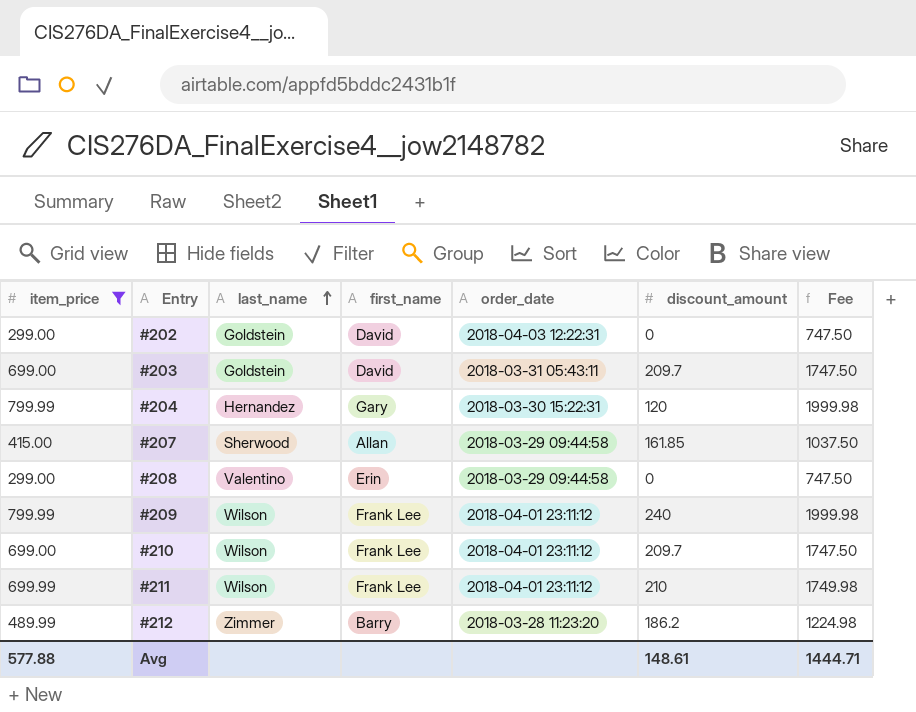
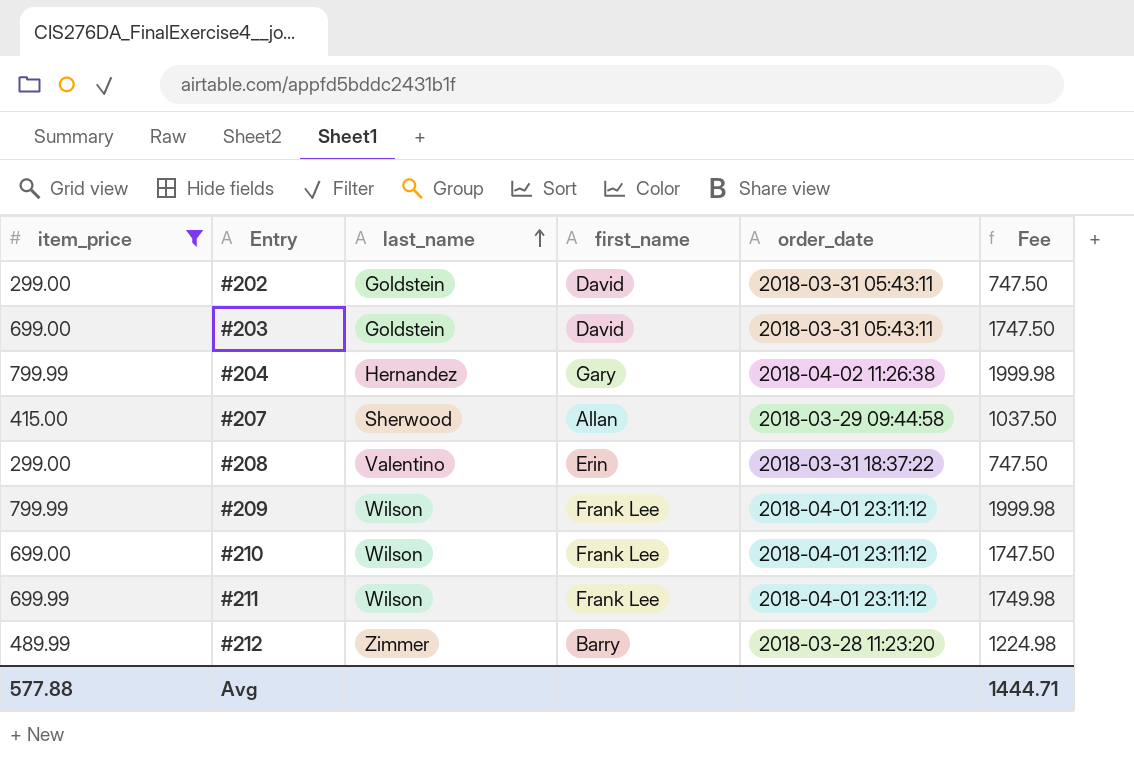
column discount_amount | position: 6 -> none
#202 | order_date: 2018-04-03 12:22:31 -> 2018-03-31 05:43:11
#204 | order_date: 2018-03-30 15:22:31 -> 2018-04-02 11:26:38
#208 | order_date: 2018-03-29 09:44:58 -> 2018-03-31 18:37:22

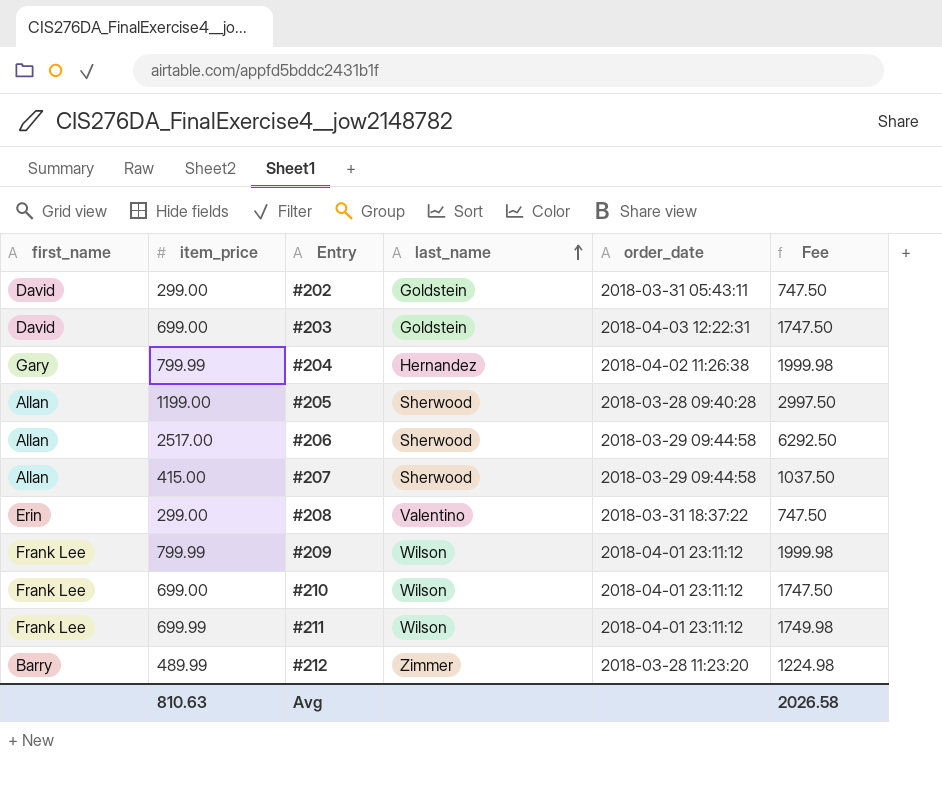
filter: item_price <= 799.99 -> none
column first_name | position: 4 -> 1
#203 | order_date: 2018-03-31 05:43:11 -> 2018-04-03 12:22:31
Avg | item_price: 577.88 -> 810.63
Avg | Fee: 1444.71 -> 2026.58

